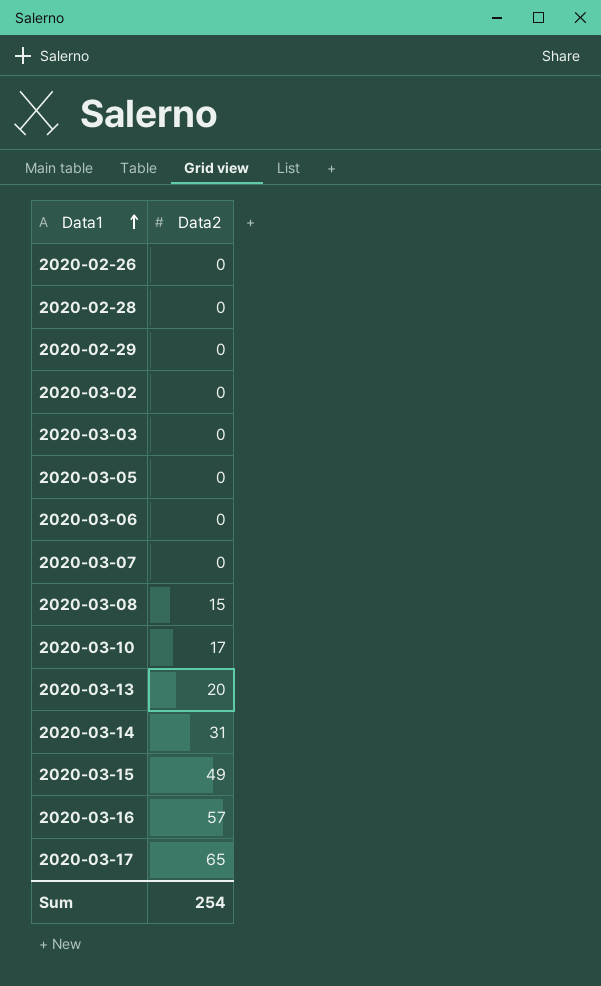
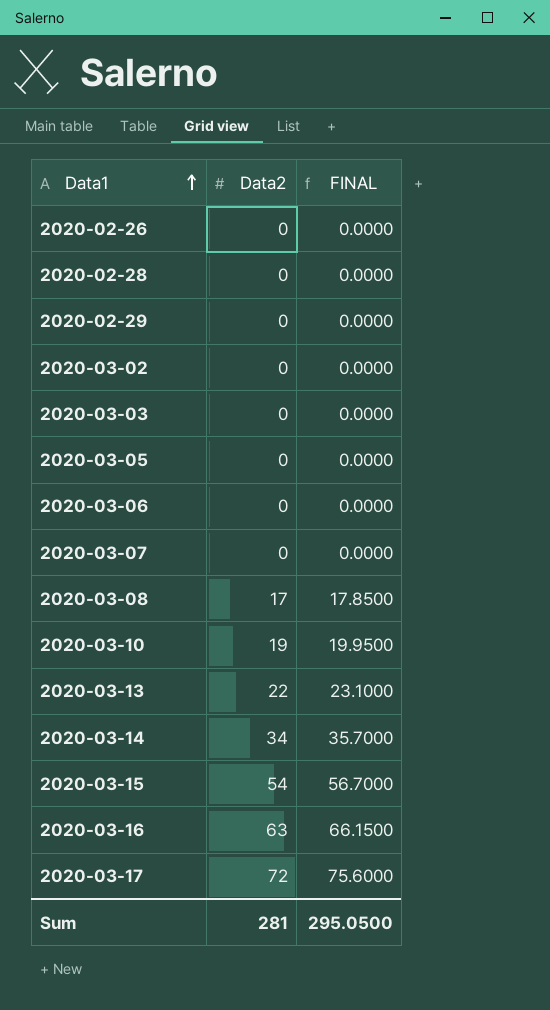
column FINAL | formula: none -> [Data2] * 1.05
2020-03-08 | Data2: 15 -> 17
2020-03-10 | Data2: 17 -> 19
2020-03-13 | Data2: 20 -> 22
2020-03-14 | Data2: 31 -> 34
2020-03-15 | Data2: 49 -> 54
2020-03-16 | Data2: 57 -> 63
2020-03-17 | Data2: 65 -> 72
Sum | Data2: 254 -> 281

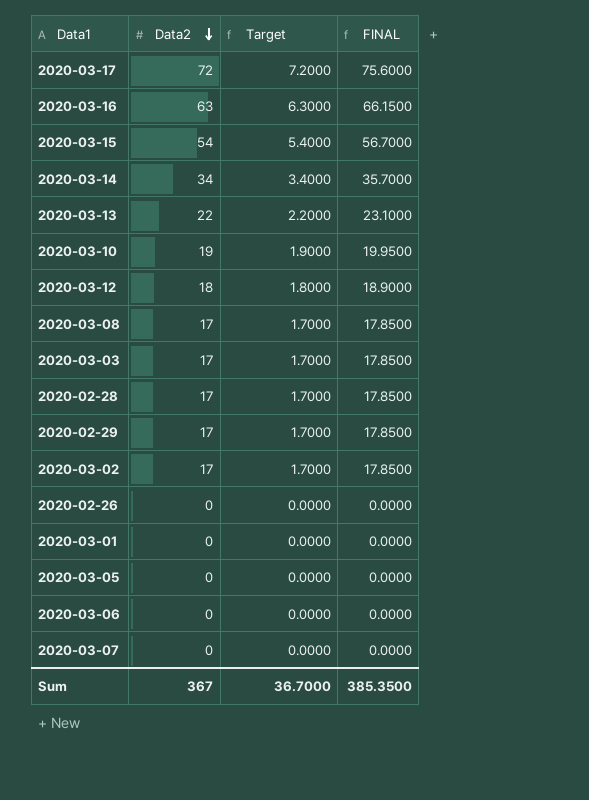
row order: Data1 ascending -> Data2 descending
column Target | formula: none -> [Data2] * 0.1
row 2020-03-12: none -> 18 | 1.8000 | 18.9000
2020-03-03 | Data2: 0 -> 17
2020-03-03 | FINAL: 0.0000 -> 17.8500
2020-02-28 | Data2: 0 -> 17
2020-02-28 | FINAL: 0.0000 -> 17.8500
2020-02-29 | Data2: 0 -> 17
2020-02-29 | FINAL: 0.0000 -> 17.8500
2020-03-02 | Data2: 0 -> 17
2020-03-02 | FINAL: 0.0000 -> 17.8500
row 2020-03-01: none -> 0 | 0.0000 | 0.0000
Sum | Data2: 281 -> 367
Sum | FINAL: 295.0500 -> 385.3500

